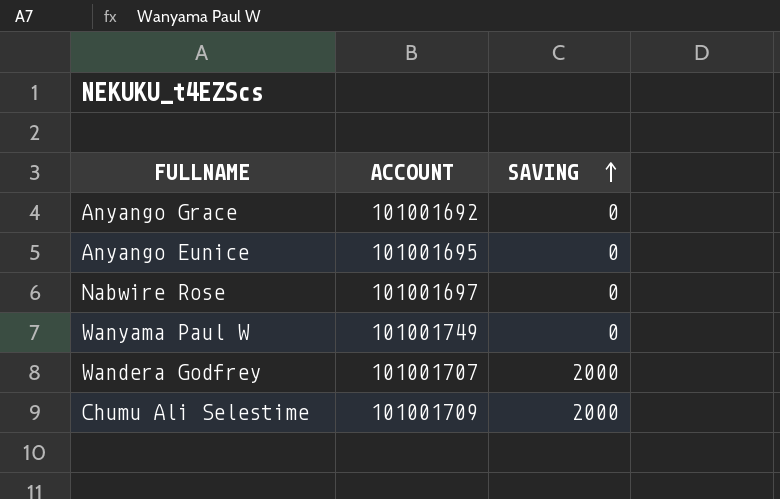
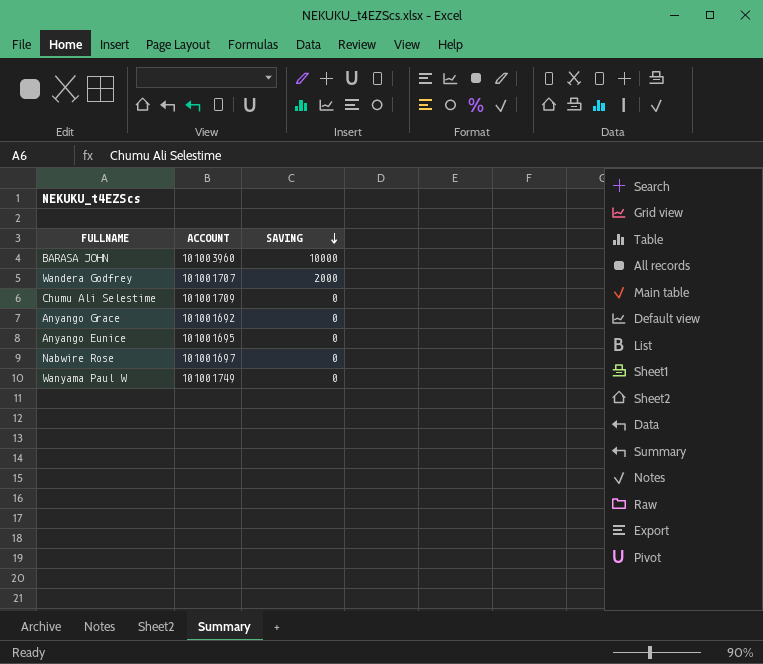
row order: SAVING ascending -> SAVING descending
row BARASA JOHN: none -> 101003960 | 10000
Chumu Ali Selestime | SAVING: 2000 -> 0

